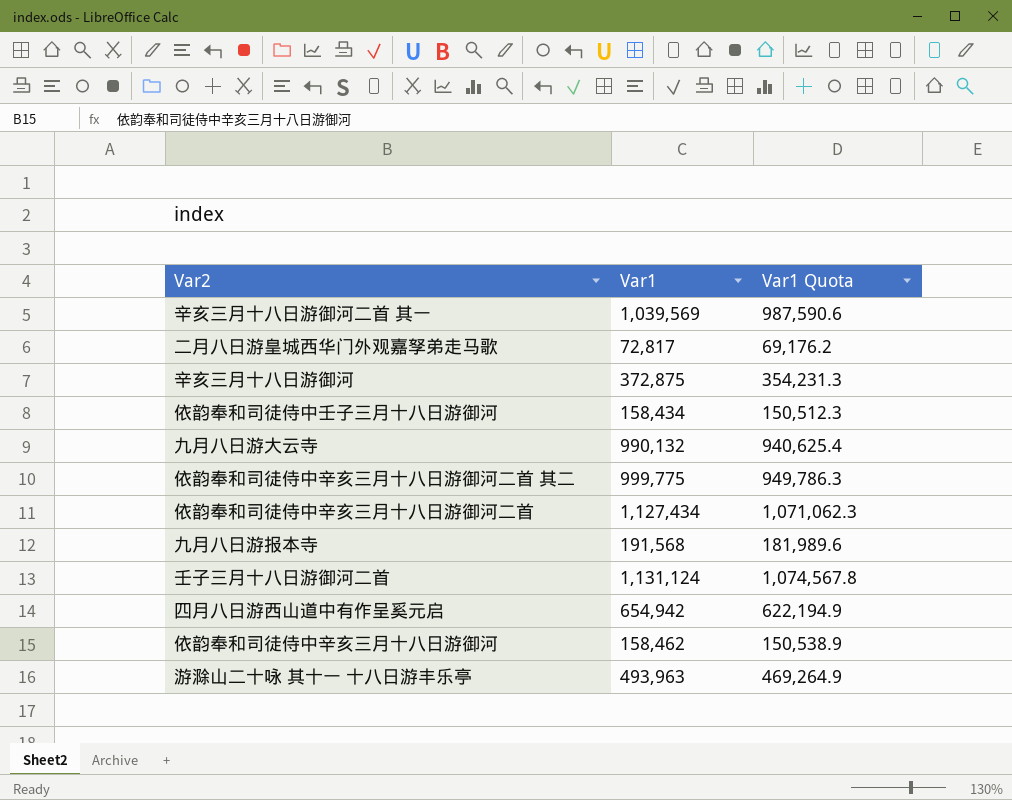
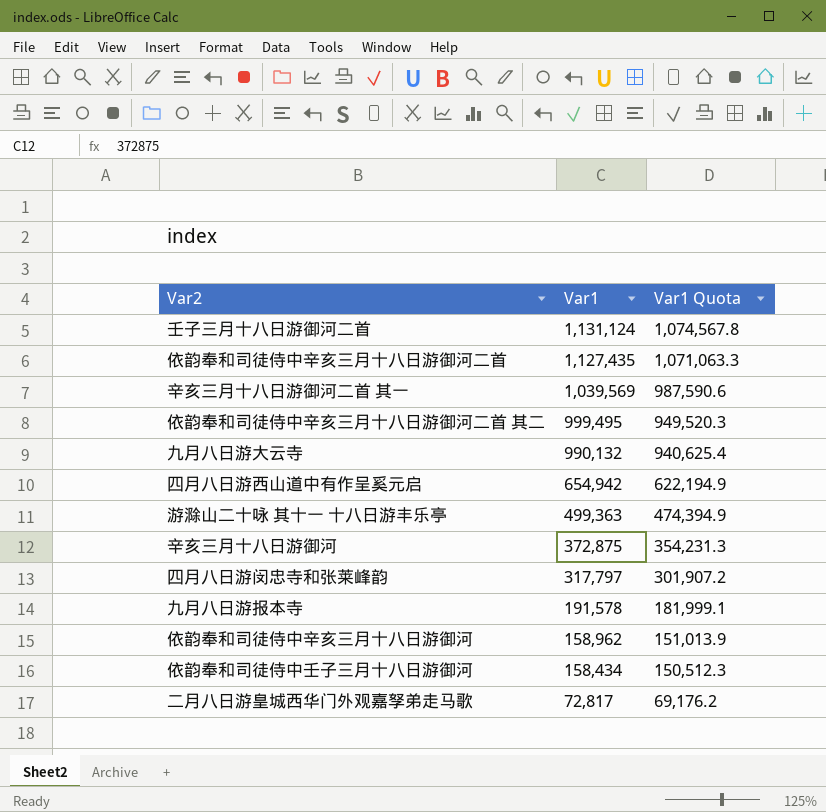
row order: none -> Var1 descending
依韵奉和司徒侍中辛亥三月十八日游御河二首 | Var1: 1,127,434 -> 1,127,435
依韵奉和司徒侍中辛亥三月十八日游御河二首 | Var1 Quota: 1,071,062.3 -> 1,071,063.3
依韵奉和司徒侍中辛亥三月十八日游御河二首 其二 | Var1: 999,775 -> 999,495
依韵奉和司徒侍中辛亥三月十八日游御河二首 其二 | Var1 Quota: 949,786.3 -> 949,520.3
游滁山二十咏 其十一 十八日游丰乐亭 | Var1: 493,963 -> 499,363
游滁山二十咏 其十一 十八日游丰乐亭 | Var1 Quota: 469,264.9 -> 474,394.9
row 四月八日游闵忠寺和张莱峰韵: none -> 317,797 | 301,907.2
九月八日游报本寺 | Var1: 191,568 -> 191,578
九月八日游报本寺 | Var1 Quota: 181,989.6 -> 181,999.1
依韵奉和司徒侍中辛亥三月十八日游御河 | Var1: 158,462 -> 158,962
依韵奉和司徒侍中辛亥三月十八日游御河 | Var1 Quota: 150,538.9 -> 151,013.9

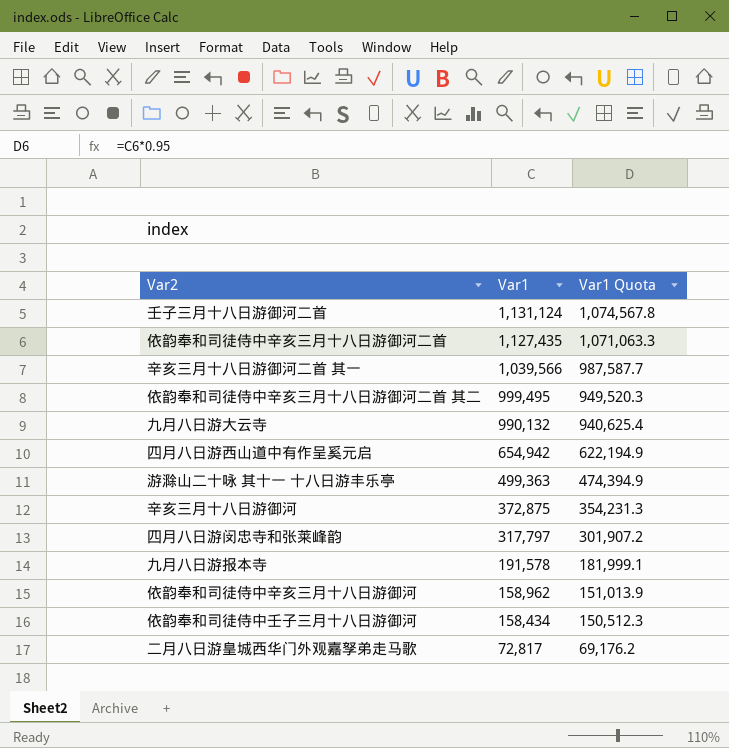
辛亥三月十八日游御河二首 其一 | Var1: 1,039,569 -> 1,039,566
辛亥三月十八日游御河二首 其一 | Var1 Quota: 987,590.6 -> 987,587.7

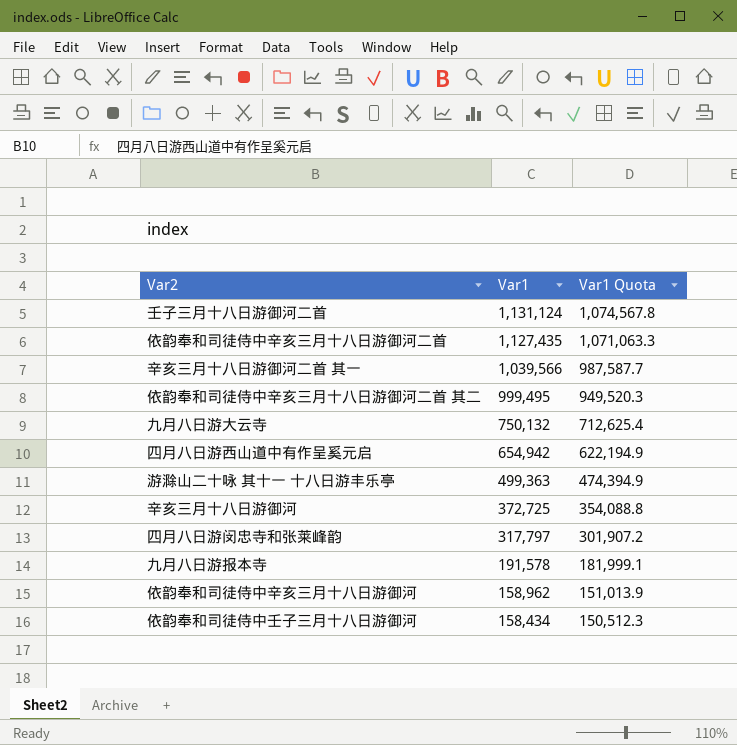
row 二月八日游皇城西华门外观嘉孥弟走马歌: 72,817 | 69,176.2 -> none
九月八日游大云寺 | Var1: 990,132 -> 750,132
九月八日游大云寺 | Var1 Quota: 940,625.4 -> 712,625.4
辛亥三月十八日游御河 | Var1: 372,875 -> 372,725
辛亥三月十八日游御河 | Var1 Quota: 354,231.3 -> 354,088.8

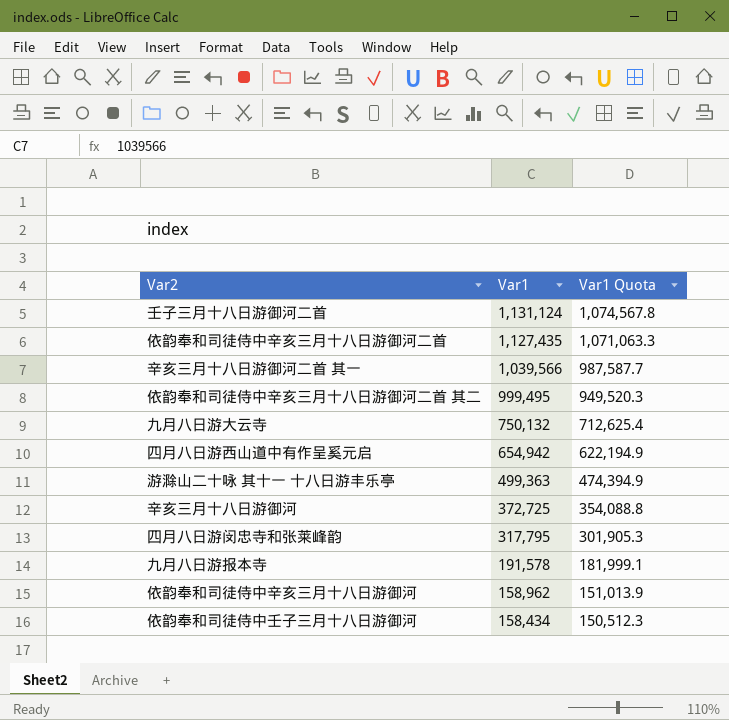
四月八日游闵忠寺和张莱峰韵 | Var1: 317,797 -> 317,795
四月八日游闵忠寺和张莱峰韵 | Var1 Quota: 301,907.2 -> 301,905.3

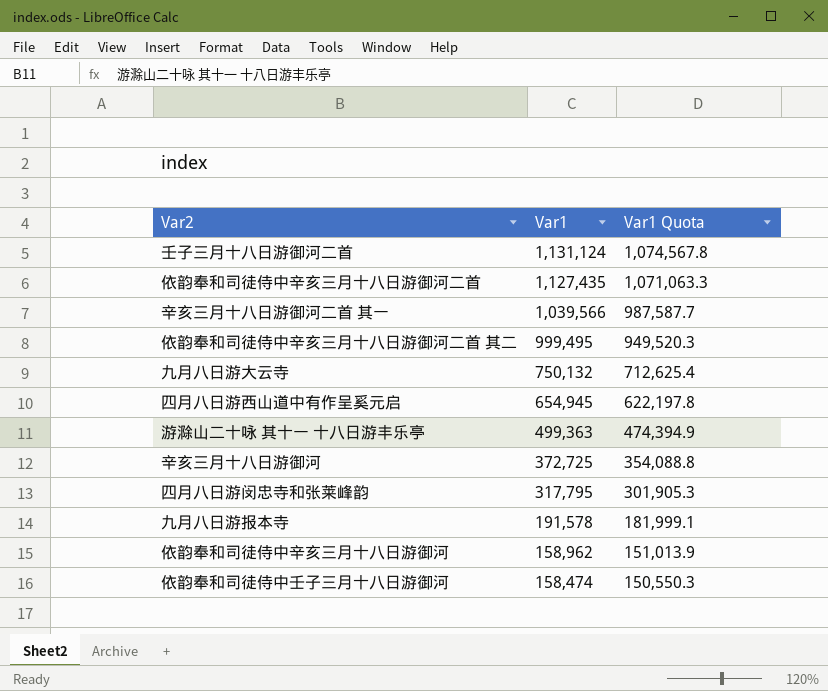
四月八日游西山道中有作呈奚元启 | Var1: 654,942 -> 654,945
四月八日游西山道中有作呈奚元启 | Var1 Quota: 622,194.9 -> 622,197.8
依韵奉和司徒侍中壬子三月十八日游御河 | Var1: 158,434 -> 158,474
依韵奉和司徒侍中壬子三月十八日游御河 | Var1 Quota: 150,512.3 -> 150,550.3

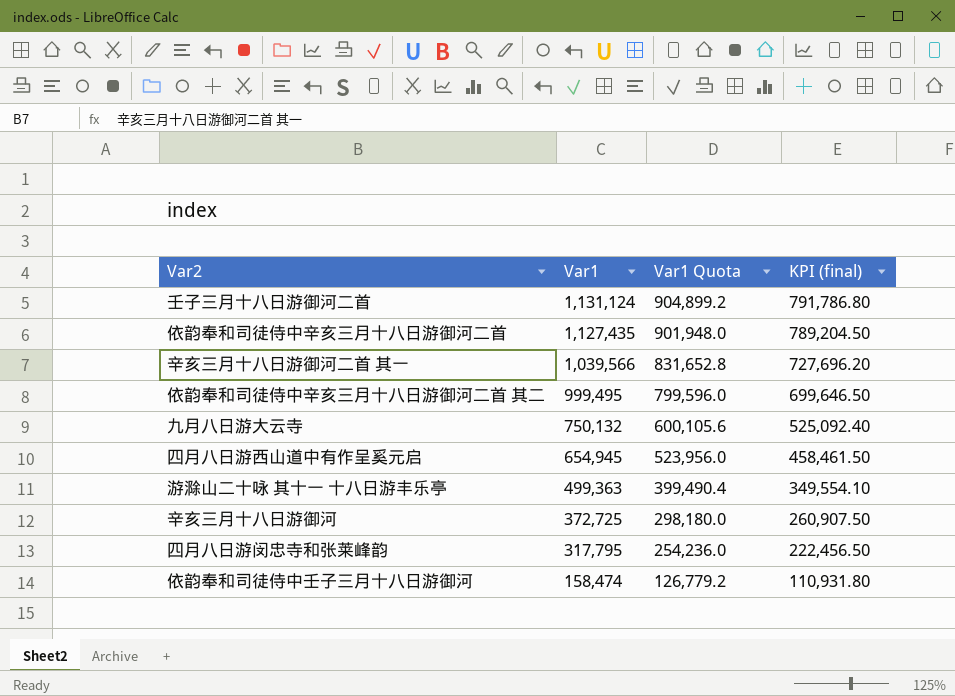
column Var1 Quota | formula: [Var1] * 0.95 -> [Var1] * 0.8
column KPI (final) | formula: none -> [Var1] * 0.7
row 九月八日游报本寺: 191,578 | 181,999.1 -> none
row 依韵奉和司徒侍中辛亥三月十八日游御河: 158,962 | 151,013.9 -> none

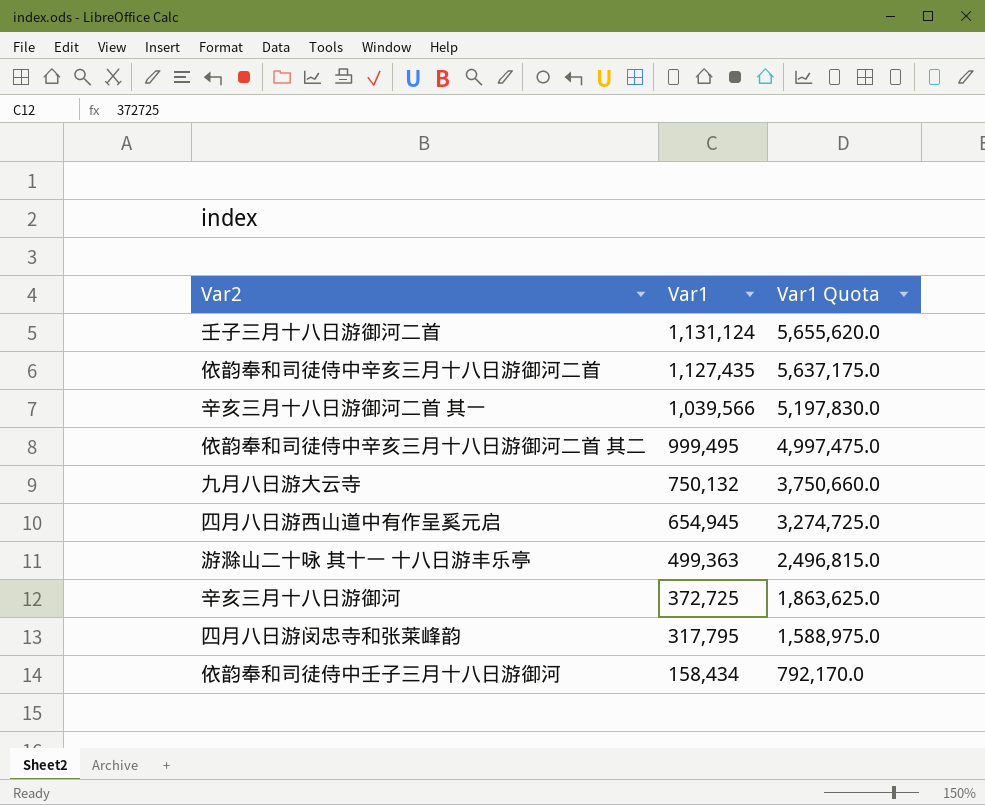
column KPI (final) | formula: [Var1] * 0.7 -> none
column Var1 Quota | formula: [Var1] * 0.8 -> [Var1] * 5
依韵奉和司徒侍中壬子三月十八日游御河 | Var1: 158,474 -> 158,434

